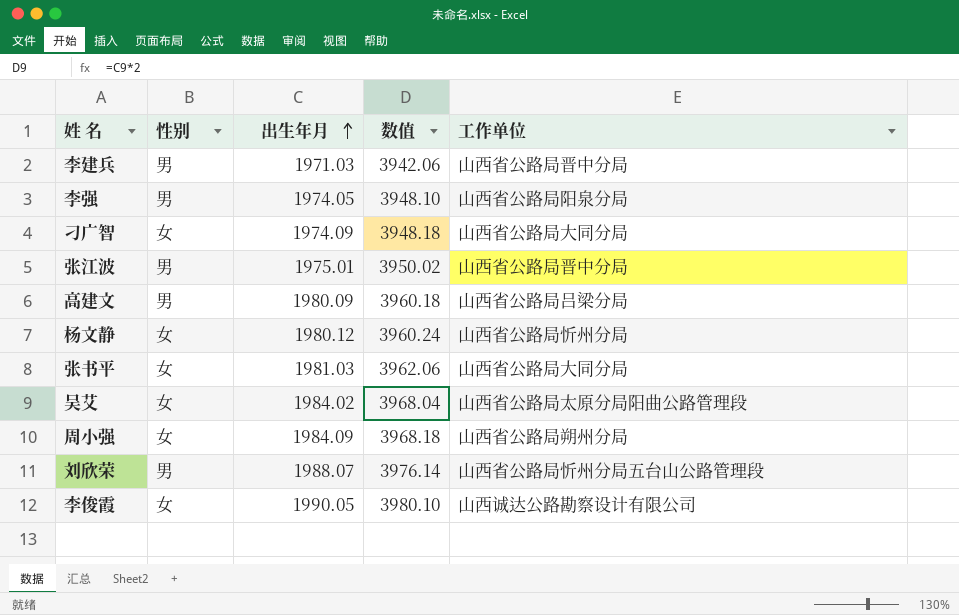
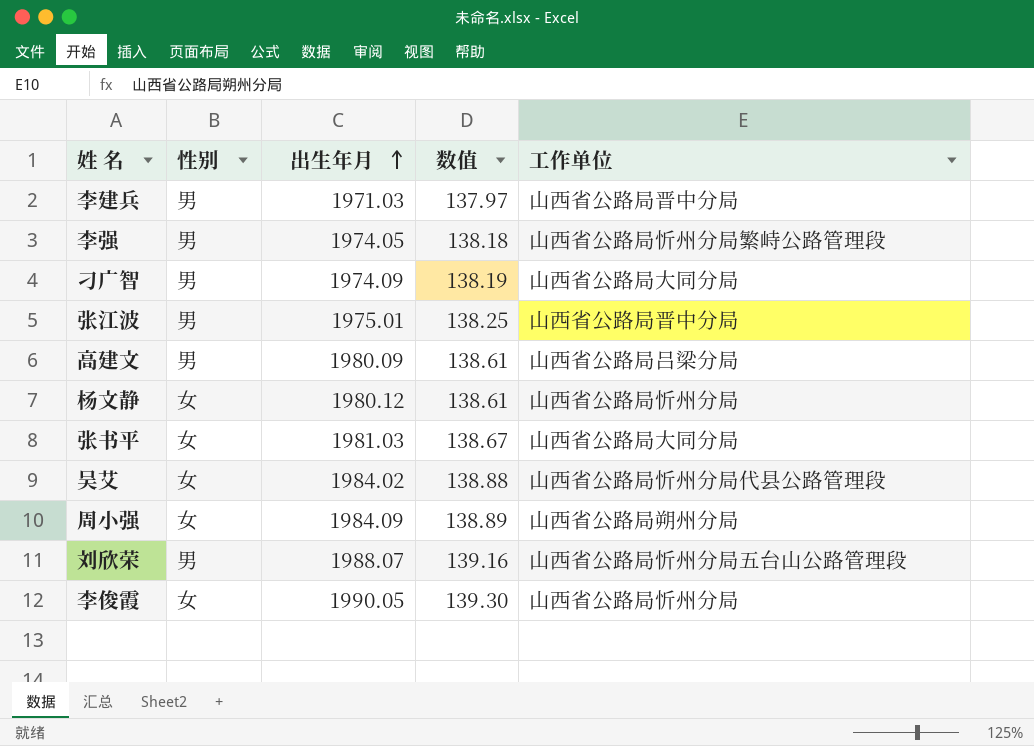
column 数值 | formula: [出生年月] * 2 -> [出生年月] * 0.07
李强 | 工作单位: 山西省公路局阳泉分局 -> 山西省公路局忻州分局繁峙公路管理段
刁广智 | 性别: 女 -> 男
吴艾 | 工作单位: 山西省公路局太原分局阳曲公路管理段 -> 山西省公路局忻州分局代县公路管理段
李俊霞 | 工作单位: 山西诚达公路勘察设计有限公司 -> 山西省公路局忻州分局

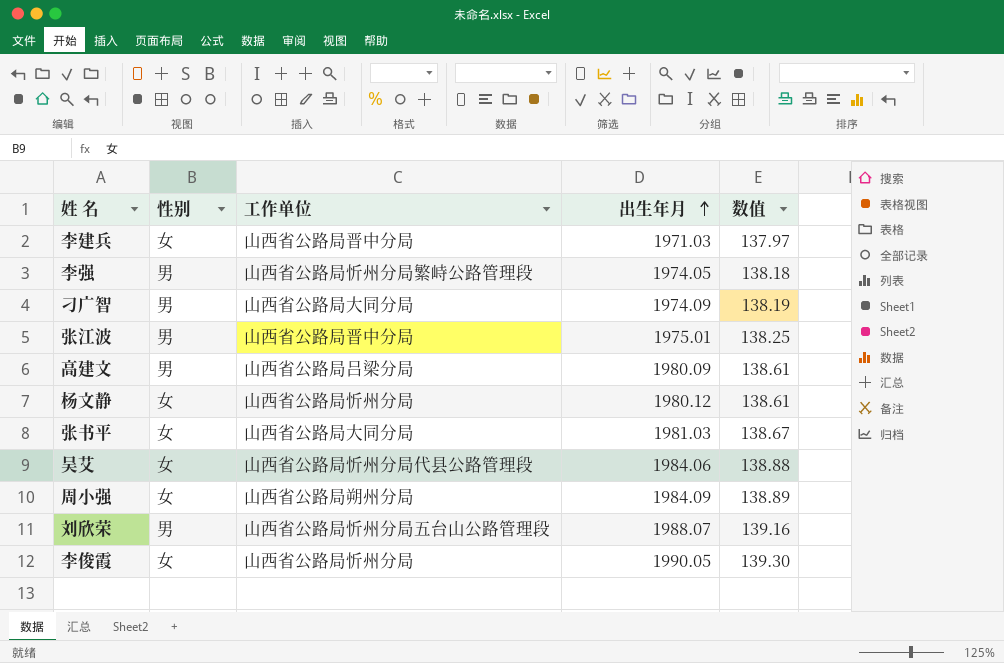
column 工作单位 | position: 5 -> 3
李建兵 | 性别: 男 -> 女
吴艾 | 出生年月: 1984.02 -> 1984.06

